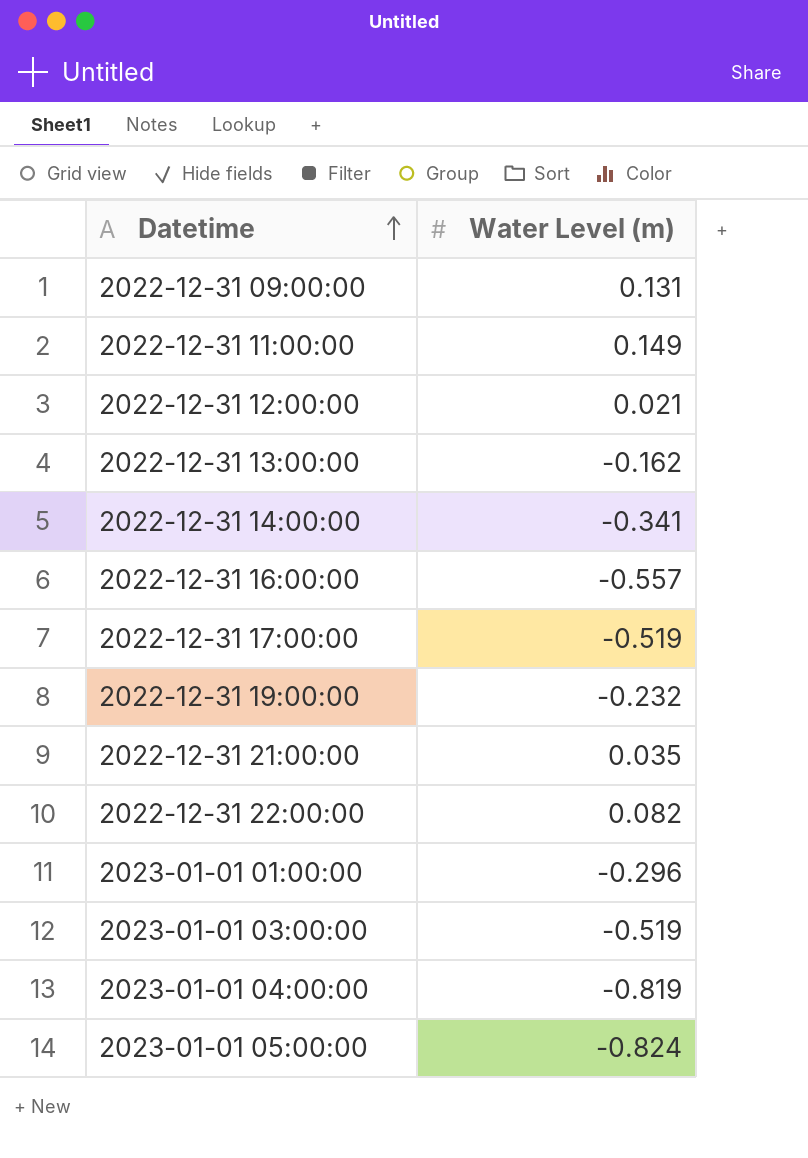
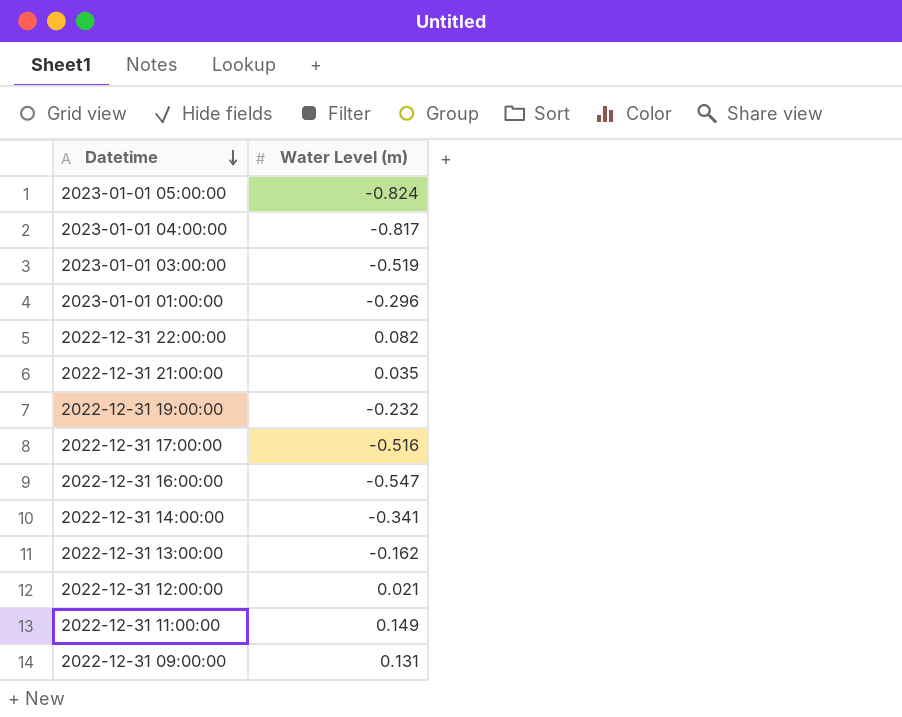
row order: Datetime ascending -> Datetime descending
2023-01-01 04:00:00 | Water Level (m): -0.819 -> -0.817
2022-12-31 17:00:00 | Water Level (m): -0.519 -> -0.516
2022-12-31 16:00:00 | Water Level (m): -0.557 -> -0.547

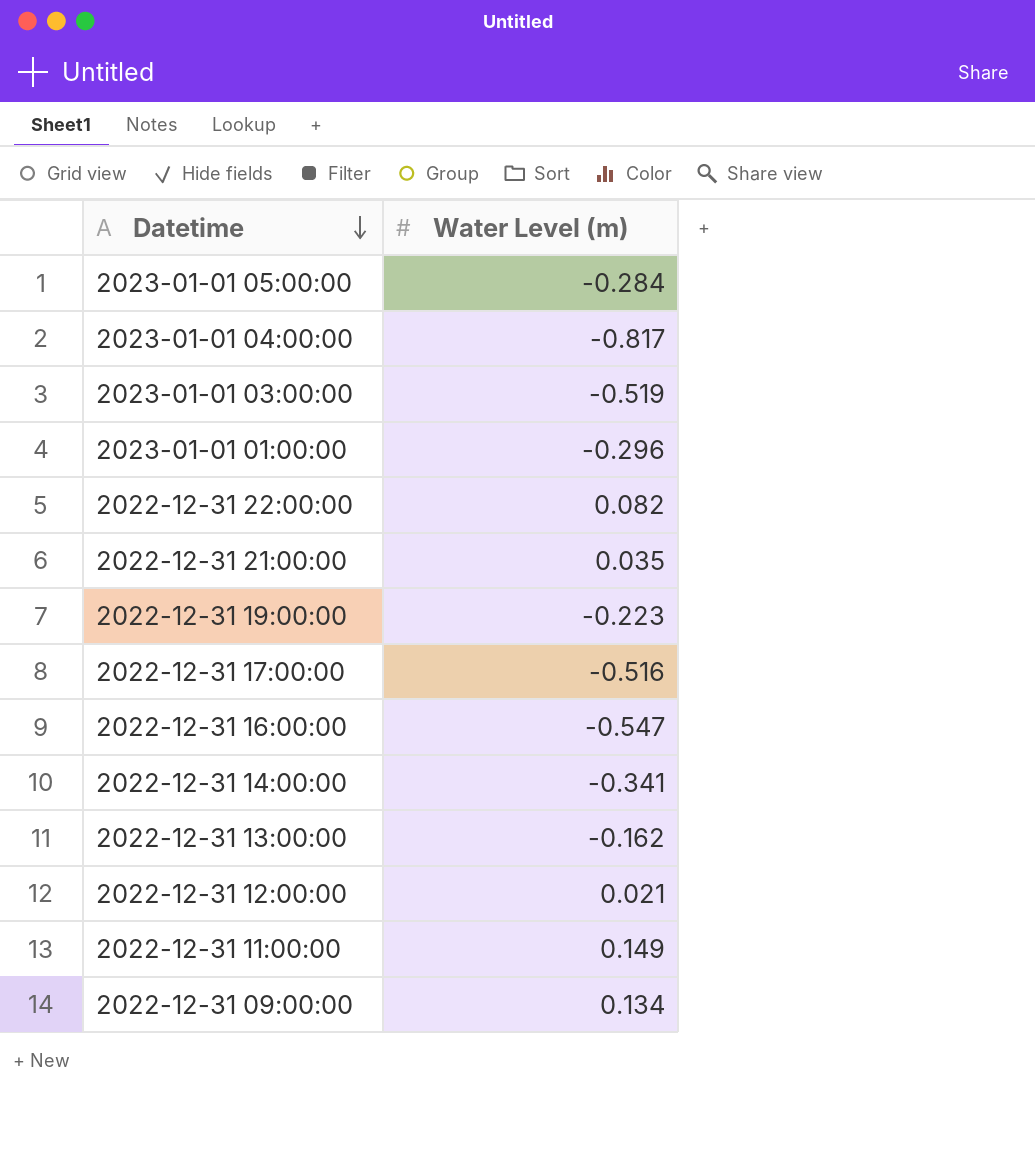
2023-01-01 05:00:00 | Water Level (m): -0.824 -> -0.284
2022-12-31 19:00:00 | Water Level (m): -0.232 -> -0.223
2022-12-31 09:00:00 | Water Level (m): 0.131 -> 0.134

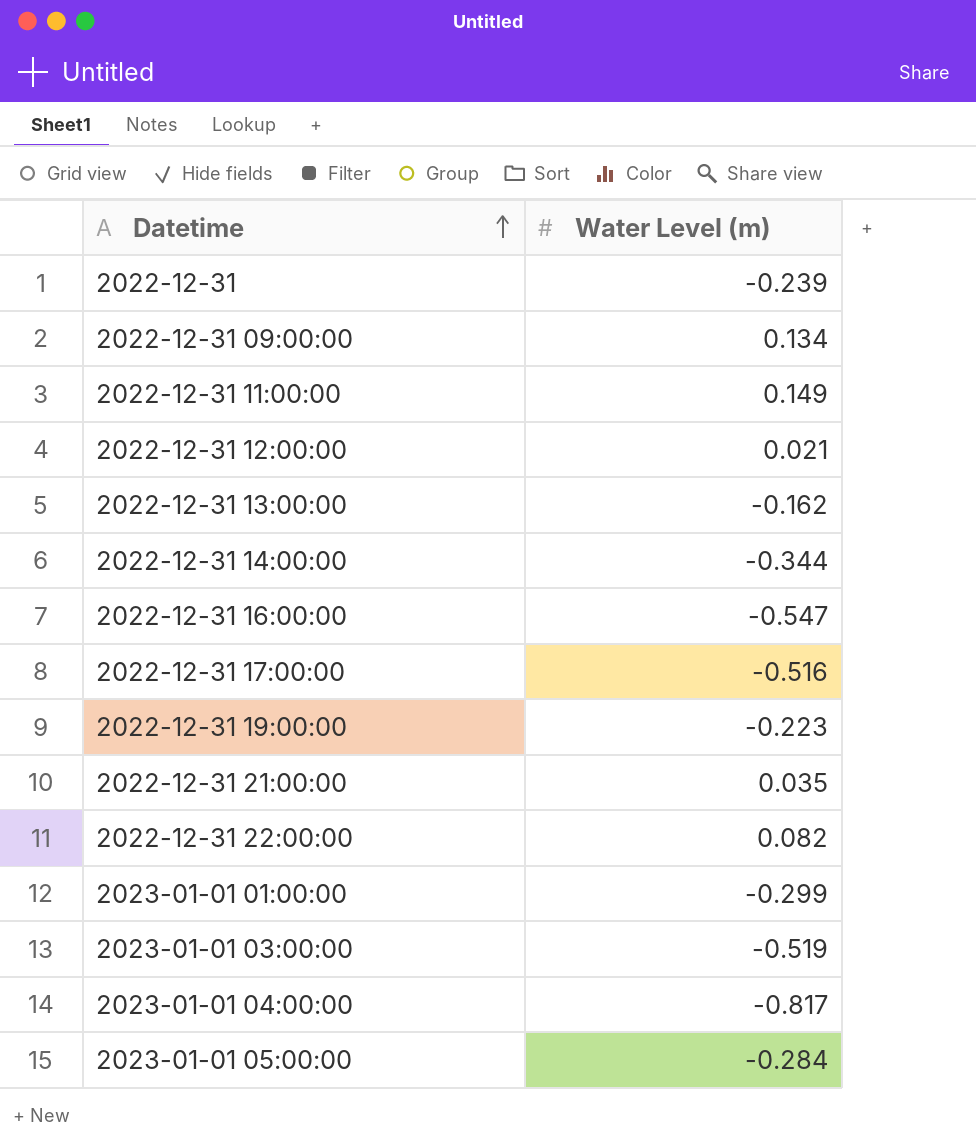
row order: Datetime descending -> Datetime ascending
row 2022-12-31: none -> -0.239
2022-12-31 14:00:00 | Water Level (m): -0.341 -> -0.344
2023-01-01 01:00:00 | Water Level (m): -0.296 -> -0.299

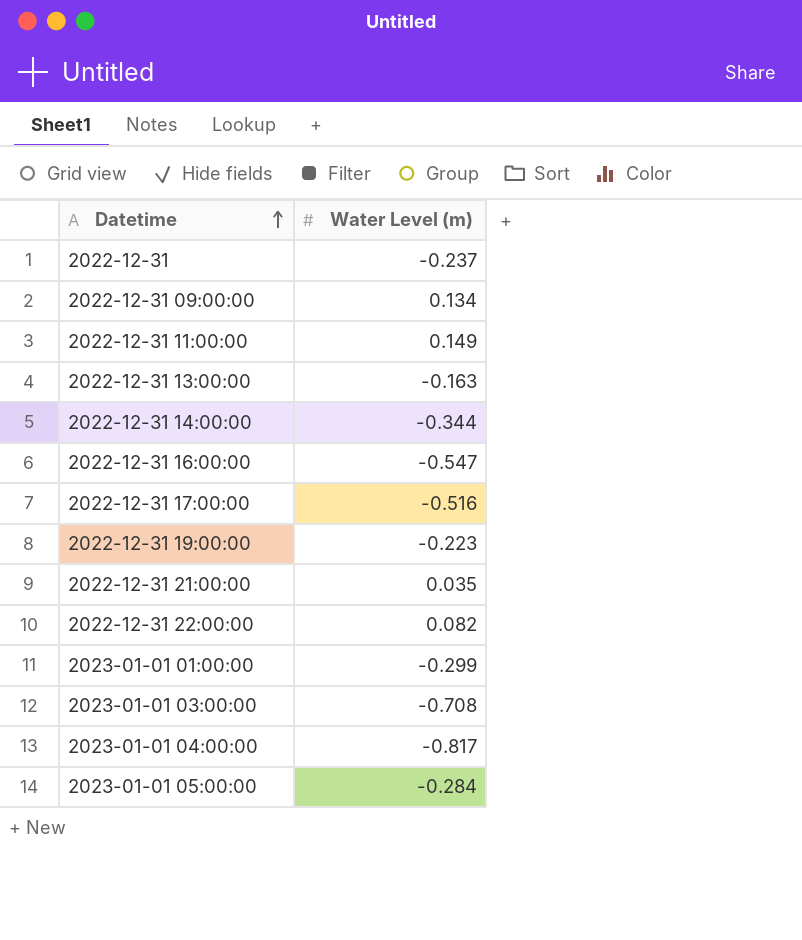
row 2022-12-31 12:00:00: 0.021 -> none
2022-12-31 | Water Level (m): -0.239 -> -0.237
2022-12-31 13:00:00 | Water Level (m): -0.162 -> -0.163
2023-01-01 03:00:00 | Water Level (m): -0.519 -> -0.708

